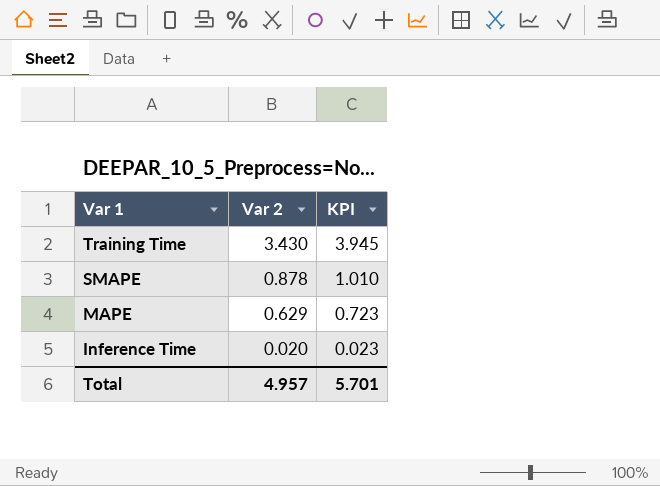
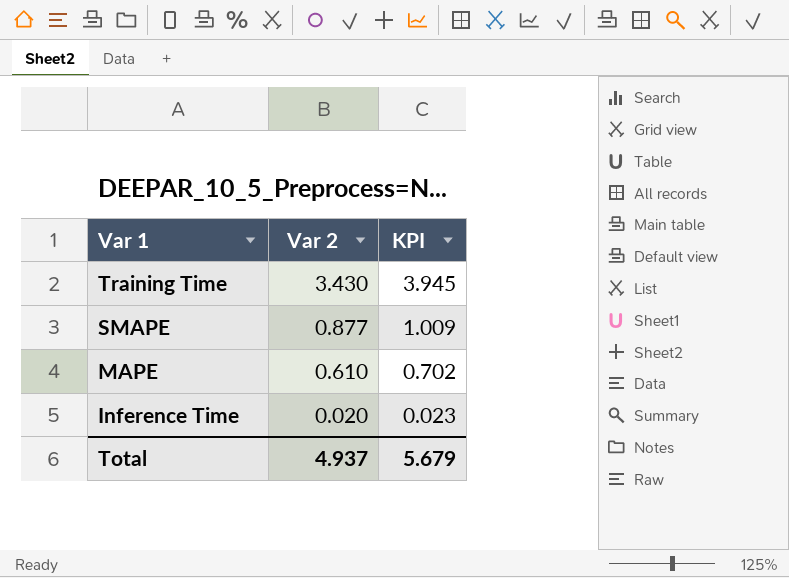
SMAPE | Var 2: 0.878 -> 0.877
SMAPE | KPI: 1.010 -> 1.009
MAPE | Var 2: 0.629 -> 0.610
MAPE | KPI: 0.723 -> 0.702
Total | Var 2: 4.957 -> 4.937
Total | KPI: 5.701 -> 5.679

